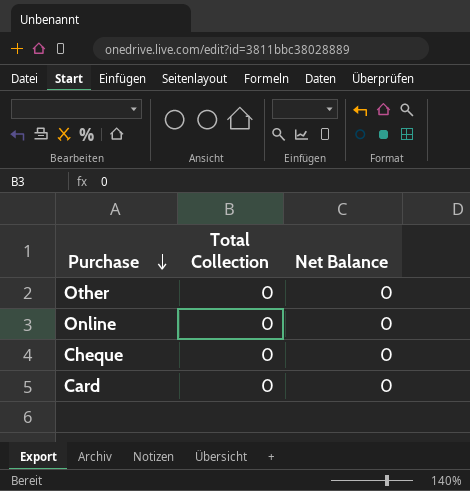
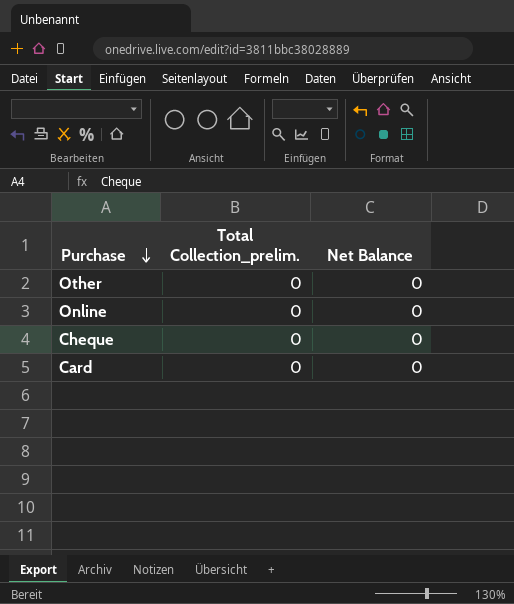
column name: Total Collection -> Total Collection_prelim.

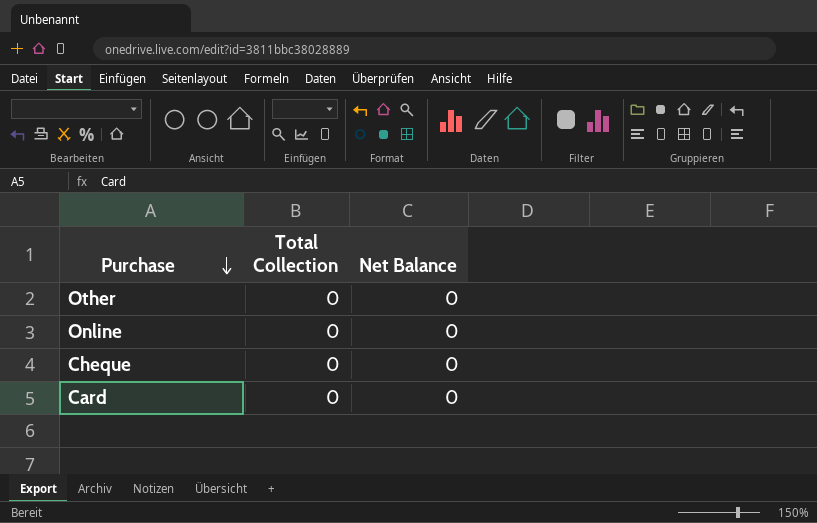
column name: Total Collection_prelim. -> Total Collection

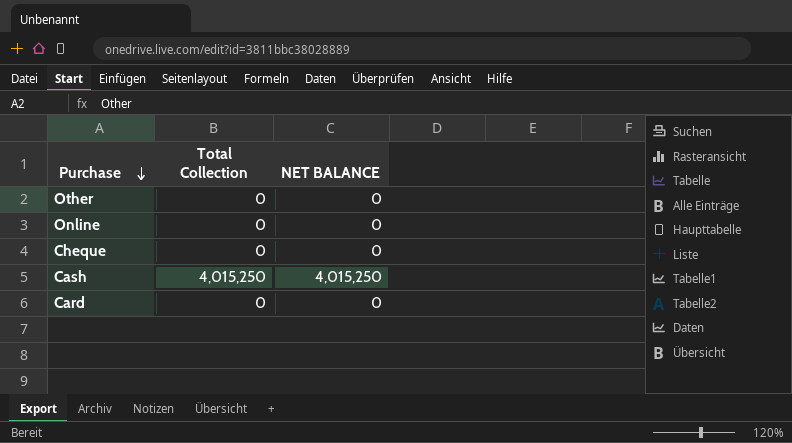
column name: Net Balance -> NET BALANCE
row Cash: none -> 4,015,250 | 4,015,250

